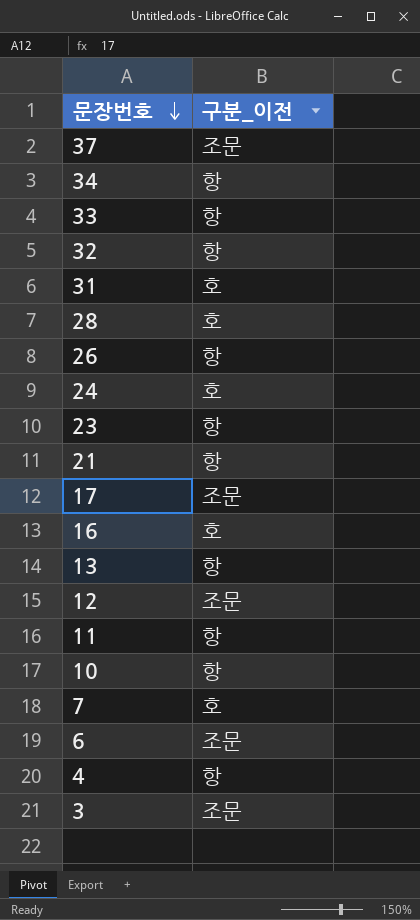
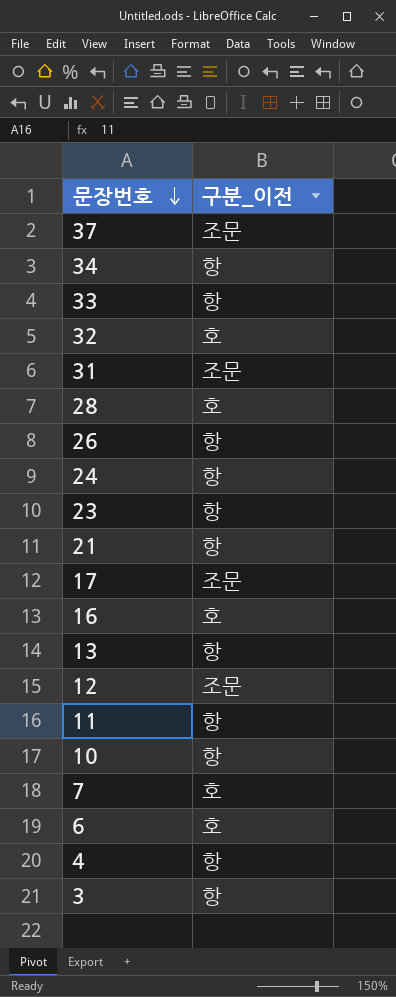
32 | 구분_이전: 항 -> 호
31 | 구분_이전: 호 -> 조문
24 | 구분_이전: 호 -> 항
6 | 구분_이전: 조문 -> 호
3 | 구분_이전: 조문 -> 항

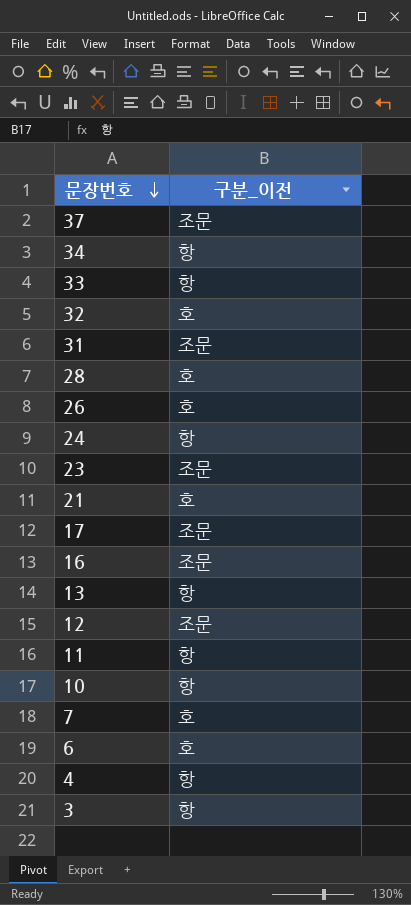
26 | 구분_이전: 항 -> 호
23 | 구분_이전: 항 -> 조문
21 | 구분_이전: 항 -> 호
16 | 구분_이전: 호 -> 조문

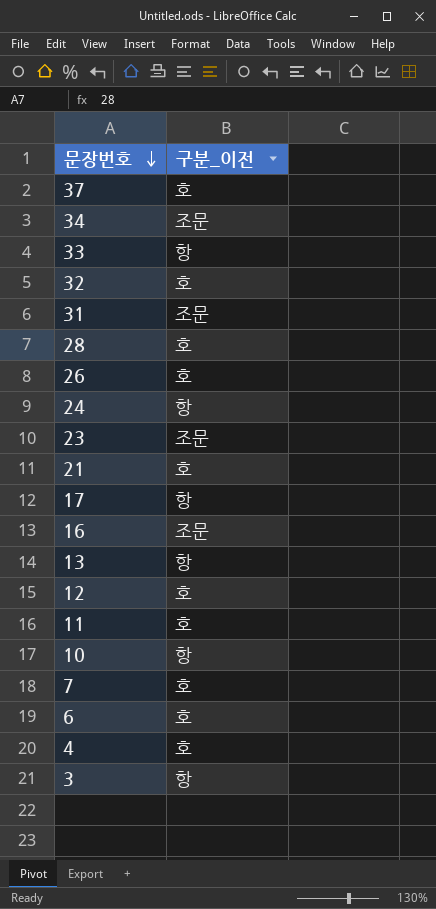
37 | 구분_이전: 조문 -> 호
34 | 구분_이전: 항 -> 조문
17 | 구분_이전: 조문 -> 항
12 | 구분_이전: 조문 -> 호
11 | 구분_이전: 항 -> 호
4 | 구분_이전: 항 -> 호

